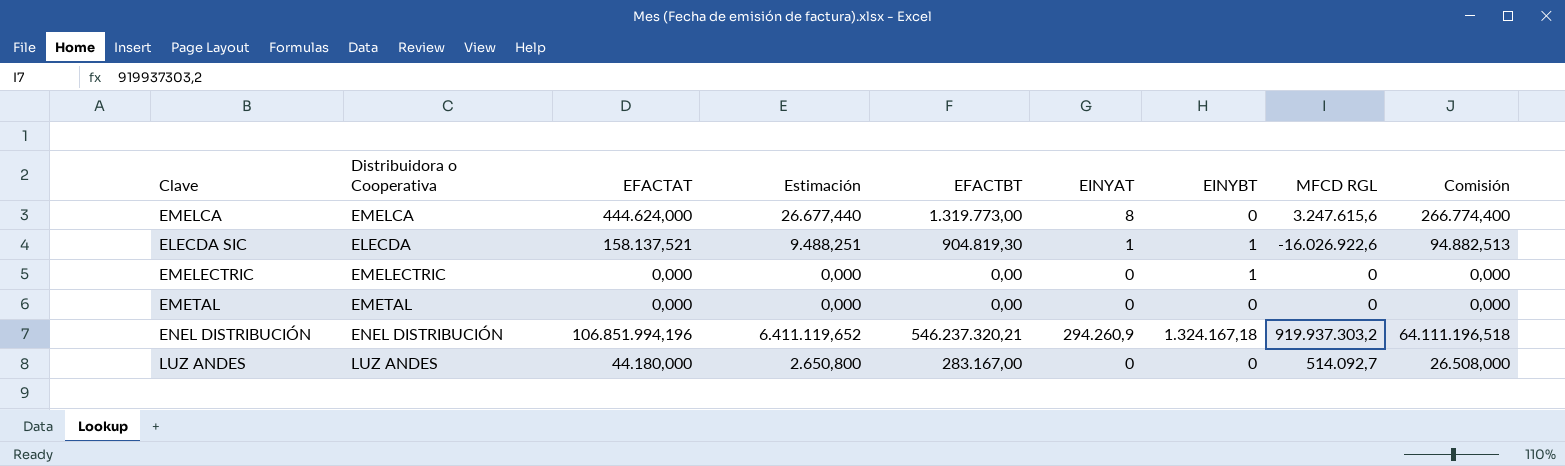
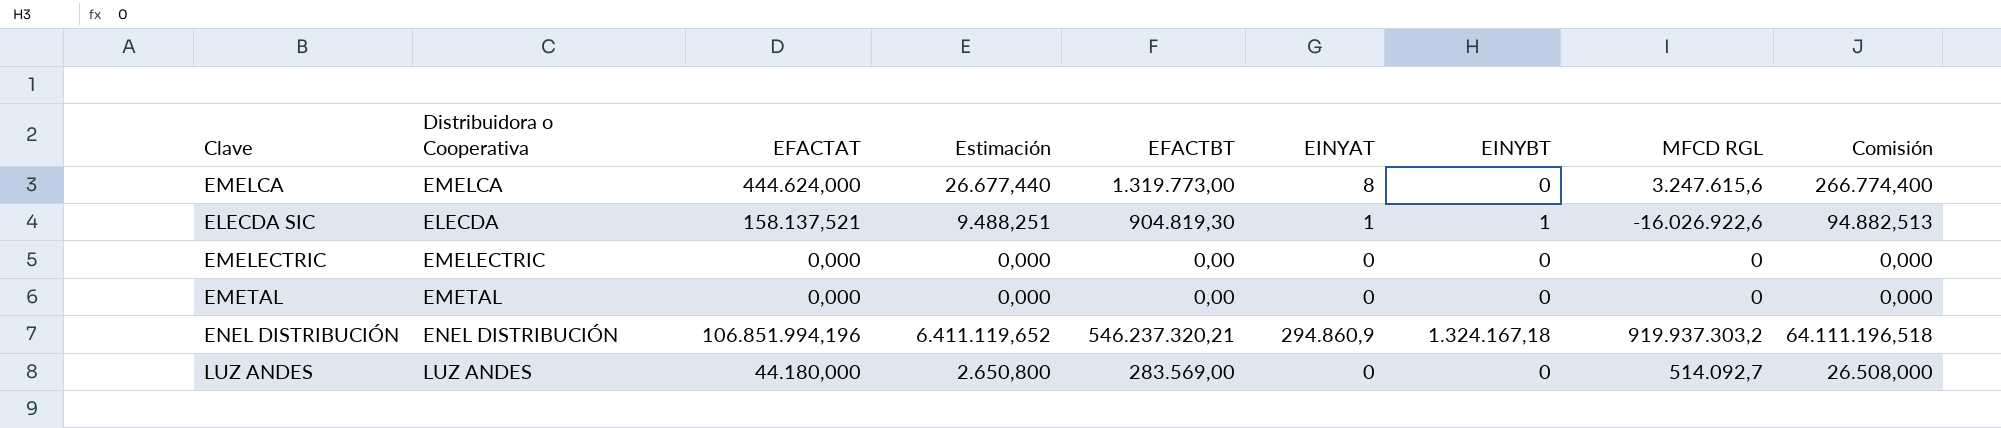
EMELECTRIC | EINYBT: 1 -> 0
ENEL DISTRIBUCIÓN | EINYAT: 294.260,9 -> 294.860,9
LUZ ANDES | EFACTBT: 283.167,00 -> 283.569,00

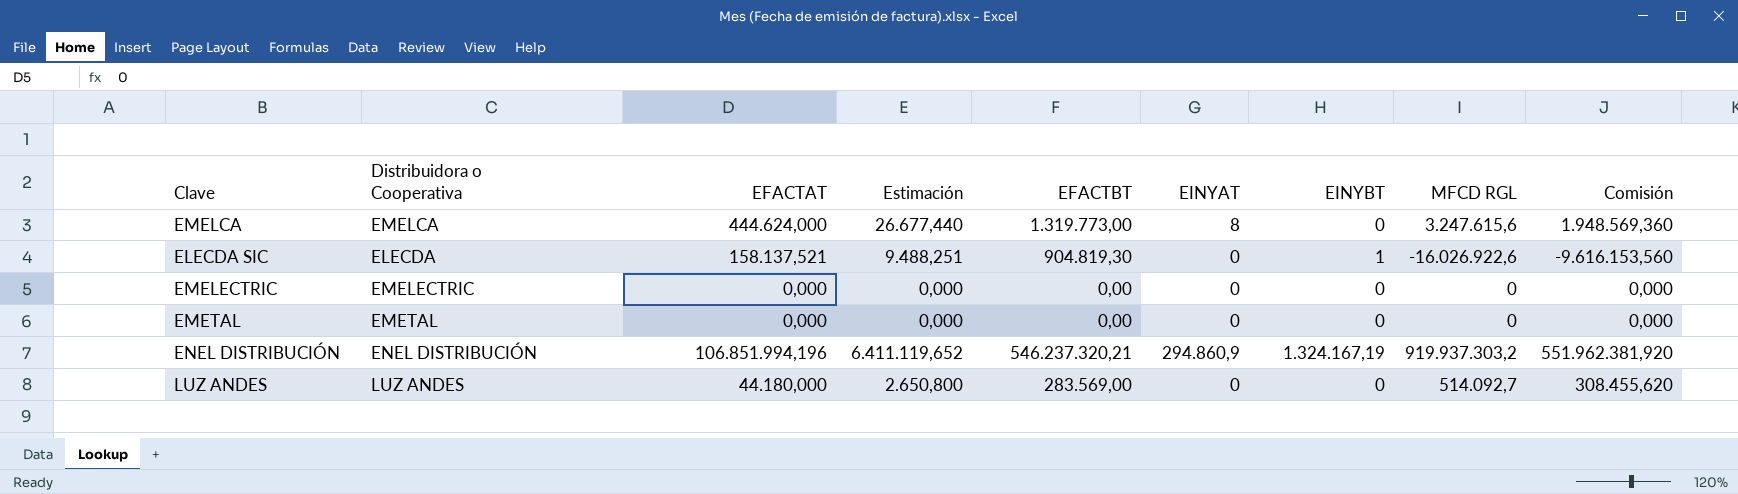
column Comisión | formula: [EFACTAT] * 0,6 -> [MFCD RGL] * 0,6
ELECDA SIC | EINYAT: 1 -> 0
ENEL DISTRIBUCIÓN | EINYBT: 1.324.167,18 -> 1.324.167,19

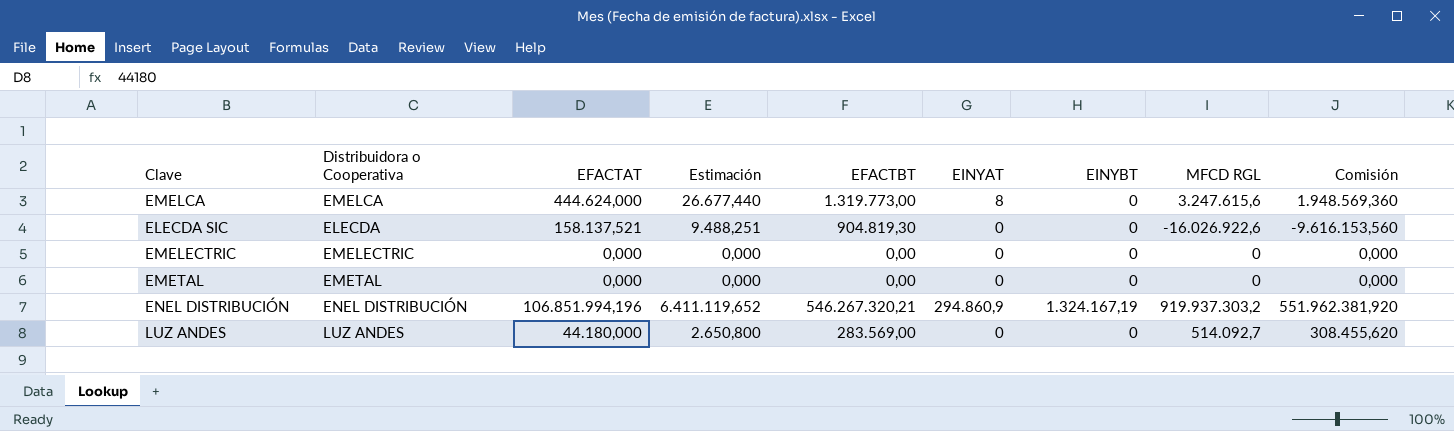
ELECDA SIC | EINYBT: 1 -> 0
ENEL DISTRIBUCIÓN | EFACTBT: 546.237.320,21 -> 546.267.320,21

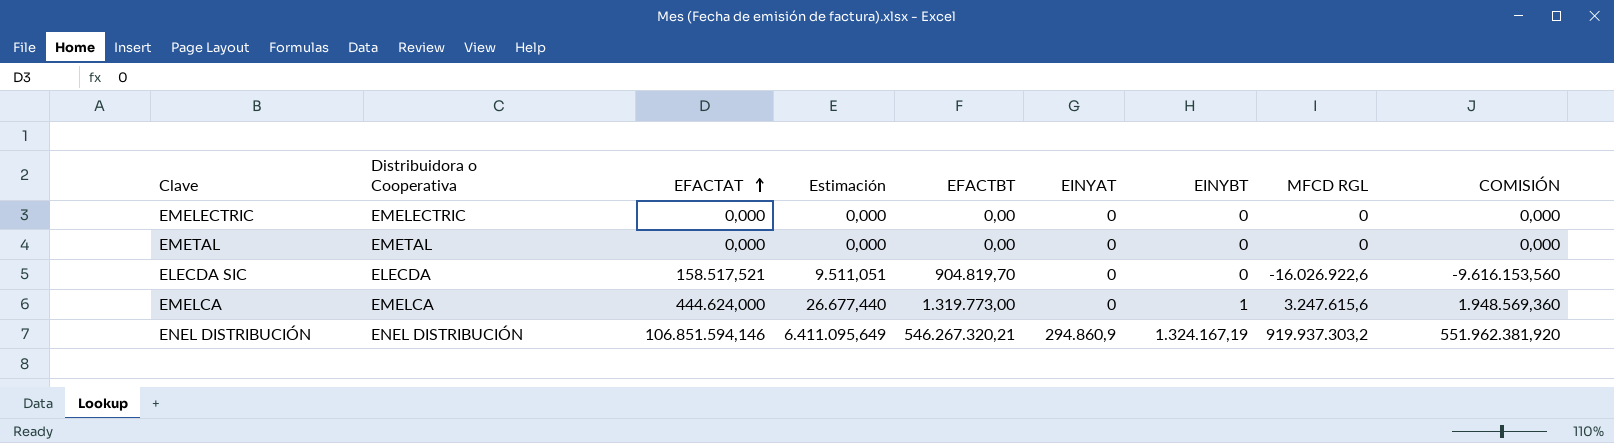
row order: none -> EFACTAT ascending
column name: Comisión -> COMISIÓN
row LUZ ANDES: LUZ ANDES | 44.180,000 | 2.650,800 | 283.569,00 | 0 | 0 | 514.092,7 | 308.455,620 -> none
ELECDA SIC | EFACTAT: 158.137,521 -> 158.517,521
ELECDA SIC | Estimación: 9.488,251 -> 9.511,051
ELECDA SIC | EFACTBT: 904.819,30 -> 904.819,70
EMELCA | EINYAT: 8 -> 0
EMELCA | EINYBT: 0 -> 1
ENEL DISTRIBUCIÓN | EFACTAT: 106.851.994,196 -> 106.851.594,146
ENEL DISTRIBUCIÓN | Estimación: 6.411.119,652 -> 6.411.095,649

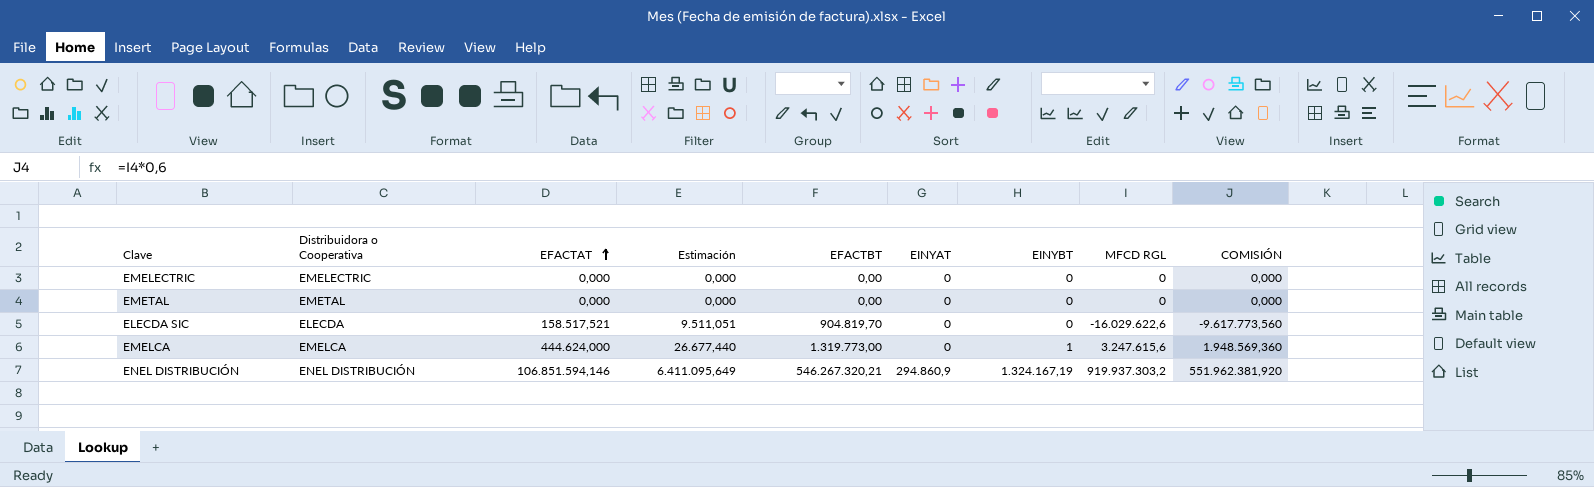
ELECDA SIC | MFCD RGL: -16.026.922,6 -> -16.029.622,6
ELECDA SIC | COMISIÓN: -9.616.153,560 -> -9.617.773,560

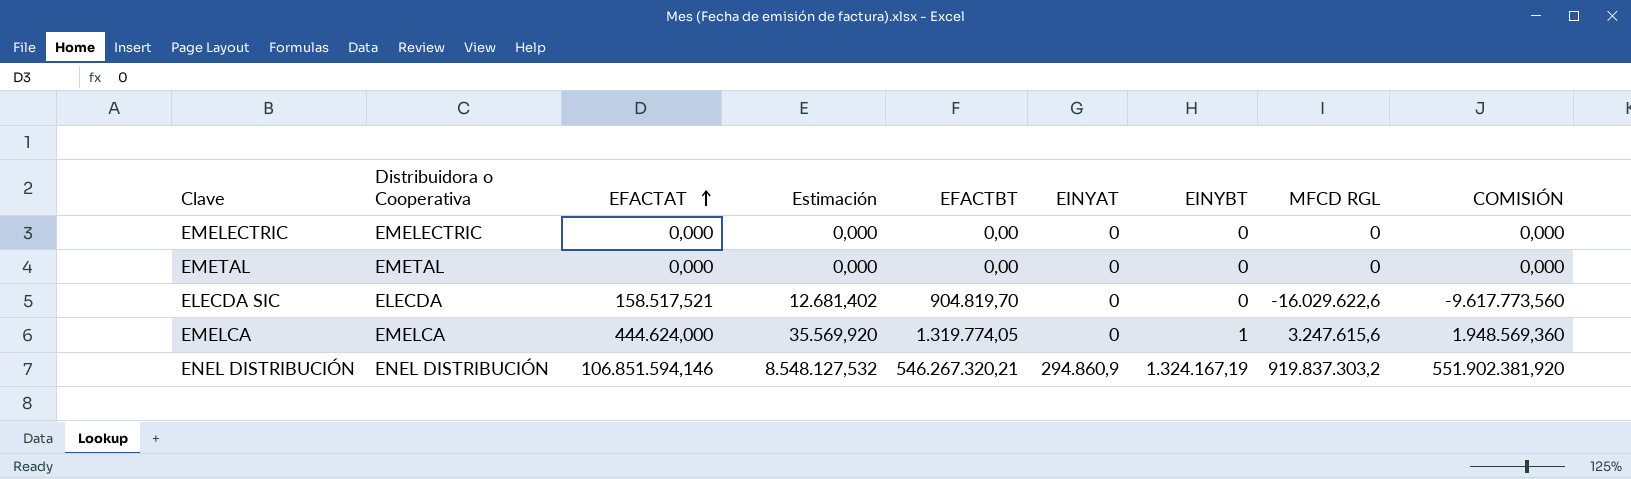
column Estimación | formula: [EFACTAT] * 0,06 -> [EFACTAT] * 0,08
EMELCA | EFACTBT: 1.319.773,00 -> 1.319.774,05
ENEL DISTRIBUCIÓN | MFCD RGL: 919.937.303,2 -> 919.837.303,2
ENEL DISTRIBUCIÓN | COMISIÓN: 551.962.381,920 -> 551.902.381,920

